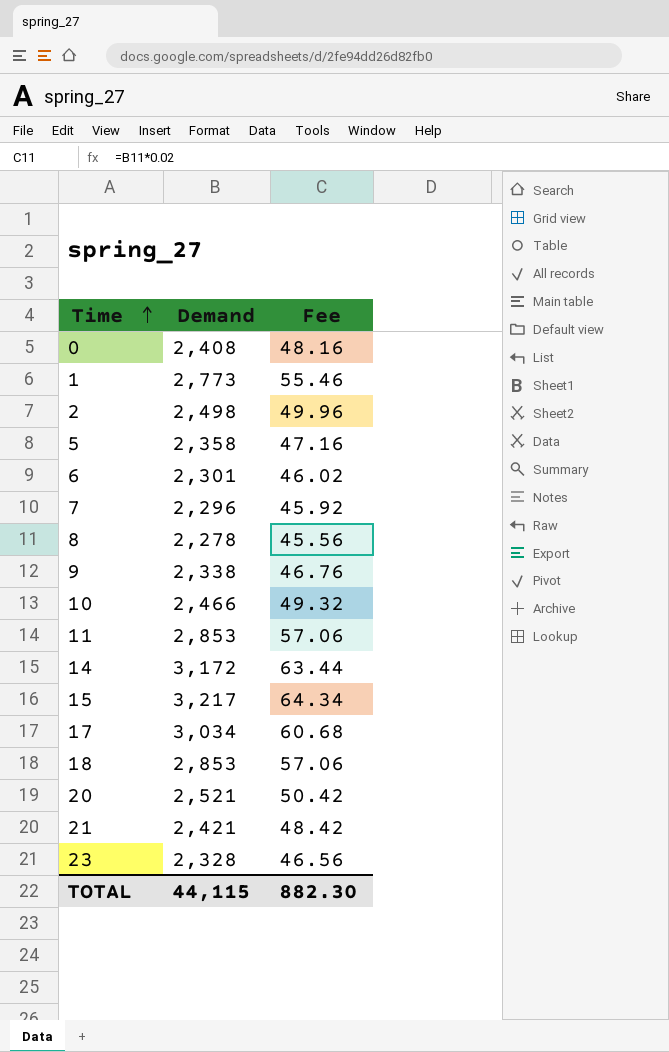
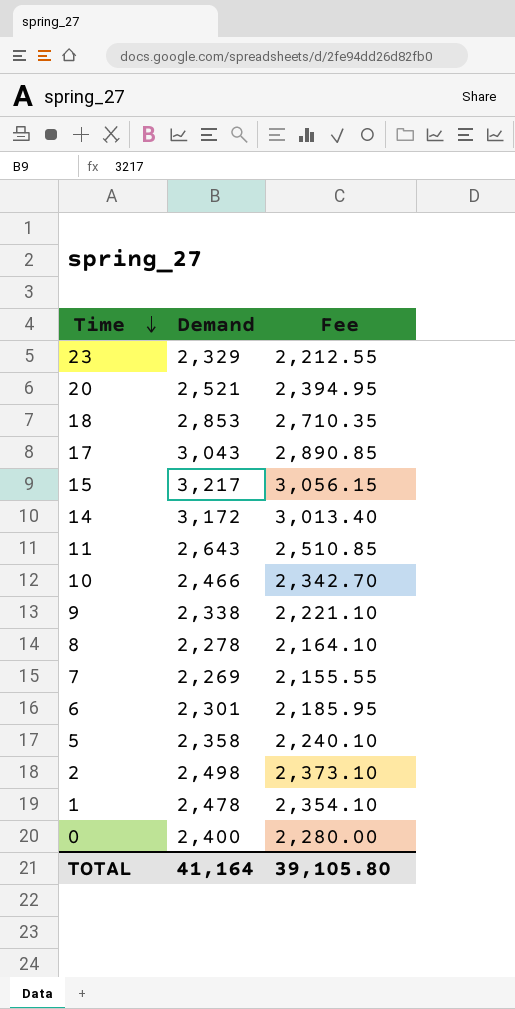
row order: Time ascending -> Time descending
column Fee | formula: [Demand] * 0.02 -> [Demand] * 0.95
row 21: 2,421 | 48.42 -> none
23 | Demand: 2,328 -> 2,329
17 | Demand: 3,034 -> 3,043
11 | Demand: 2,853 -> 2,643
7 | Demand: 2,296 -> 2,269
1 | Demand: 2,773 -> 2,478
0 | Demand: 2,408 -> 2,400
TOTAL | Demand: 44,115 -> 41,164
TOTAL | Fee: 882.30 -> 39,105.80

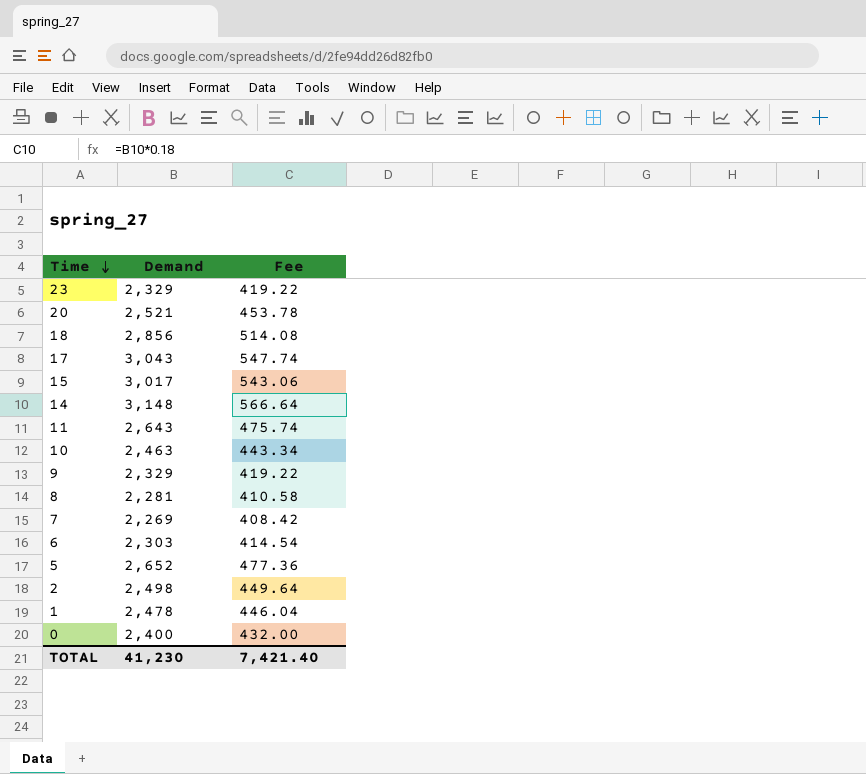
column Fee | formula: [Demand] * 0.95 -> [Demand] * 0.18
18 | Demand: 2,853 -> 2,856
15 | Demand: 3,217 -> 3,017
14 | Demand: 3,172 -> 3,148
10 | Demand: 2,466 -> 2,463
9 | Demand: 2,338 -> 2,329
8 | Demand: 2,278 -> 2,281
6 | Demand: 2,301 -> 2,303
5 | Demand: 2,358 -> 2,652
TOTAL | Demand: 41,164 -> 41,230
TOTAL | Fee: 39,105.80 -> 7,421.40

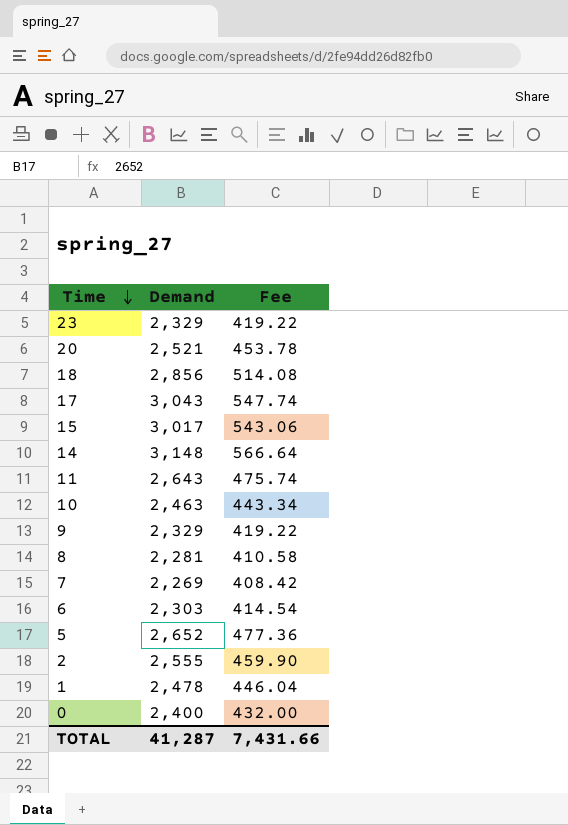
2 | Demand: 2,498 -> 2,555
2 | Fee: 449.64 -> 459.90
TOTAL | Demand: 41,230 -> 41,287
TOTAL | Fee: 7,421.40 -> 7,431.66

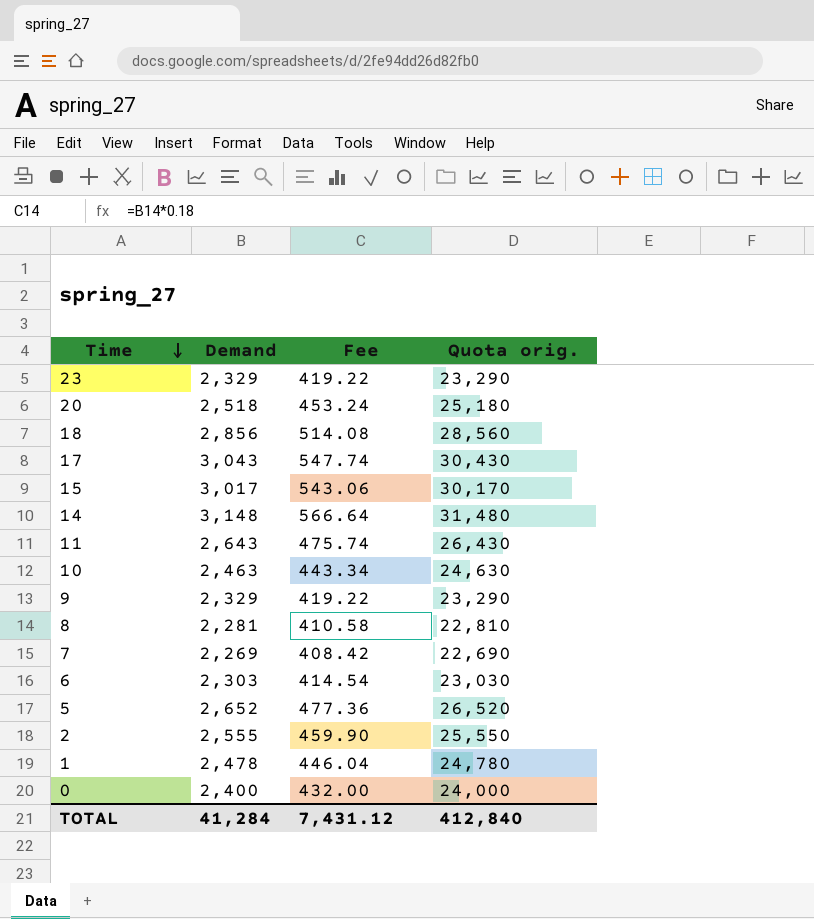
column Quota orig. | formula: none -> [Demand] * 10
20 | Demand: 2,521 -> 2,518
20 | Fee: 453.78 -> 453.24
TOTAL | Demand: 41,287 -> 41,284
TOTAL | Fee: 7,431.66 -> 7,431.12

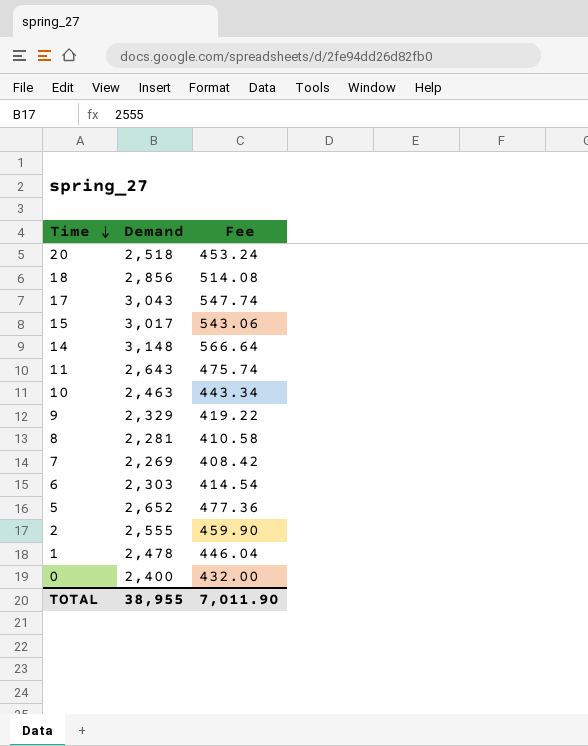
column Quota orig. | formula: [Demand] * 10 -> none
row 23: 2,329 | 419.22 | 23,290 -> none
TOTAL | Demand: 41,284 -> 38,955
TOTAL | Fee: 7,431.12 -> 7,011.90

